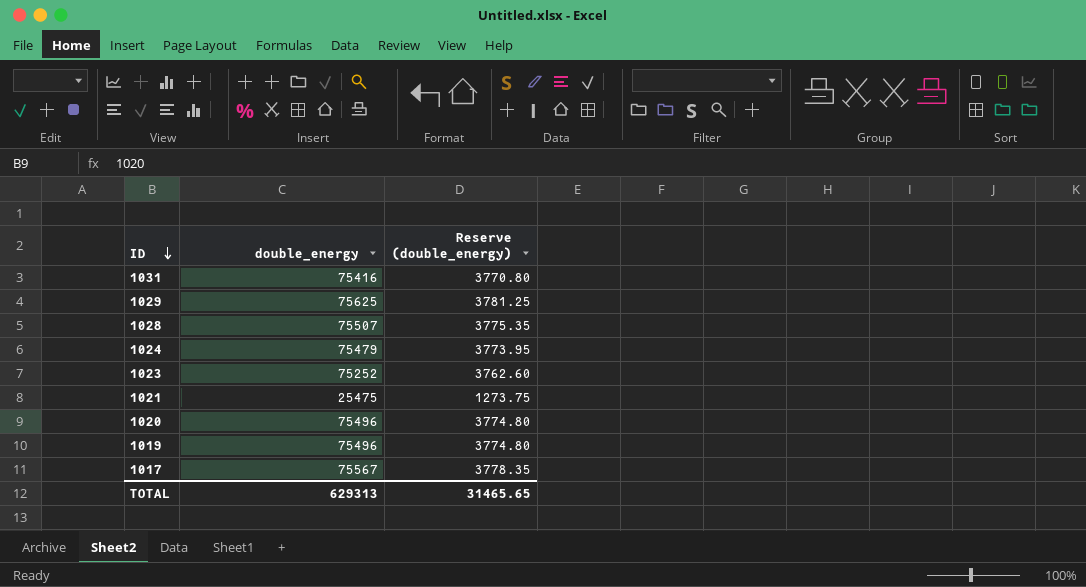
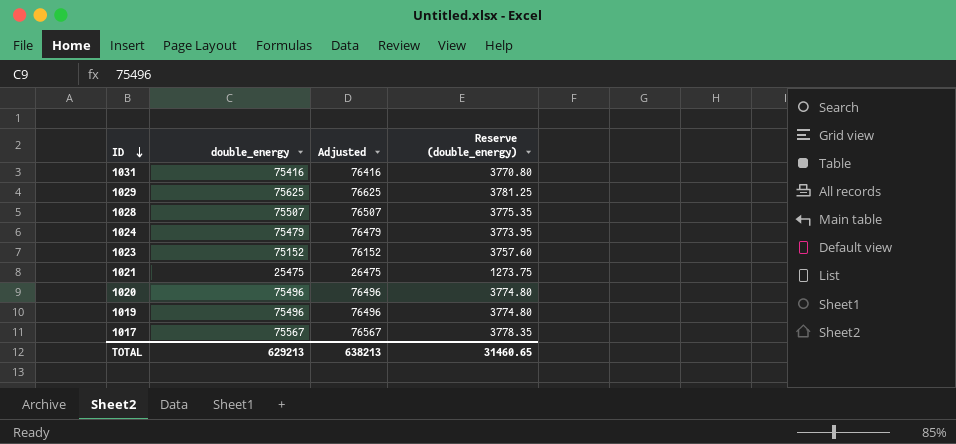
column Adjusted | formula: none -> [double_energy] + 1000
1023 | double_energy: 75252 -> 75152
1023 | Reserve (double_energy): 3762.60 -> 3757.60
TOTAL | double_energy: 629313 -> 629213
TOTAL | Reserve (double_energy): 31465.65 -> 31460.65

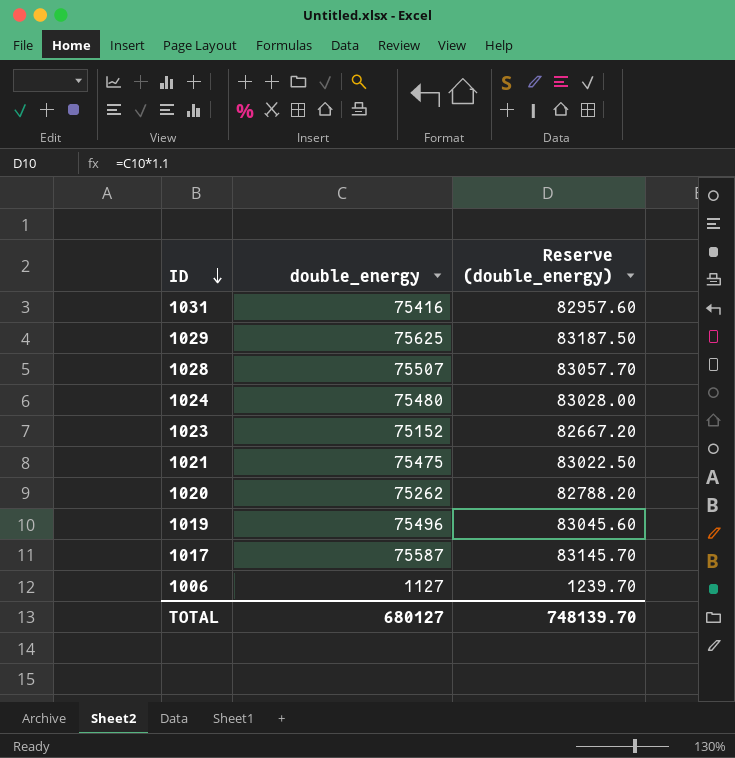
column Adjusted | formula: [double_energy] + 1000 -> none
column Reserve (double_energy) | formula: [double_energy] * 0.05 -> [double_energy] * 1.1
1024 | double_energy: 75479 -> 75480
1021 | double_energy: 25475 -> 75475
1020 | double_energy: 75496 -> 75262
1017 | double_energy: 75567 -> 75587
row 1006: none -> 1127 | 1239.70
TOTAL | double_energy: 629213 -> 680127
TOTAL | Reserve (double_energy): 31460.65 -> 748139.70

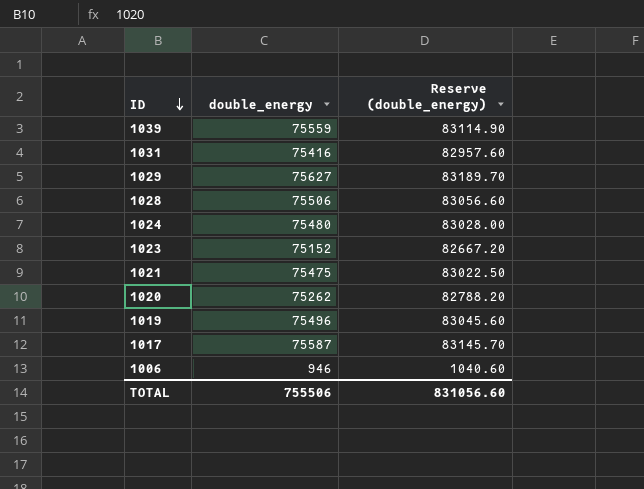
row 1039: none -> 75559 | 83114.90
1029 | double_energy: 75625 -> 75627
1029 | Reserve (double_energy): 83187.50 -> 83189.70
1028 | double_energy: 75507 -> 75506
1028 | Reserve (double_energy): 83057.70 -> 83056.60
1006 | double_energy: 1127 -> 946
1006 | Reserve (double_energy): 1239.70 -> 1040.60
TOTAL | double_energy: 680127 -> 755506
TOTAL | Reserve (double_energy): 748139.70 -> 831056.60

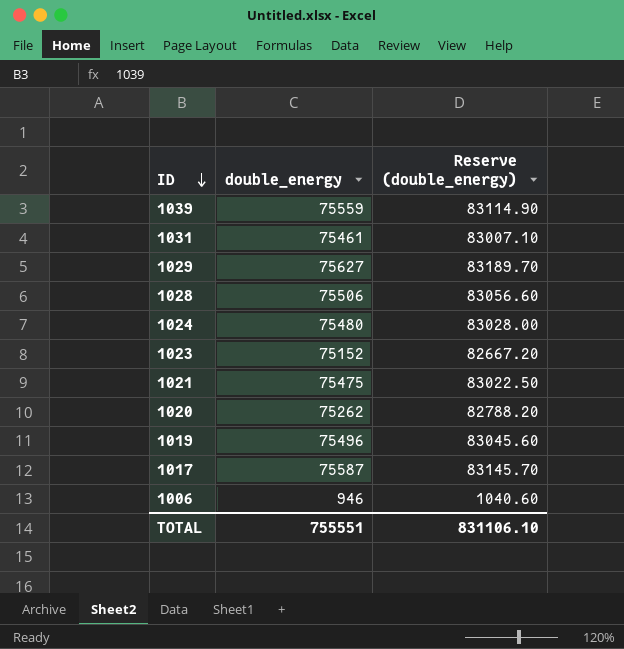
1031 | double_energy: 75416 -> 75461
1031 | Reserve (double_energy): 82957.60 -> 83007.10
TOTAL | double_energy: 755506 -> 755551
TOTAL | Reserve (double_energy): 831056.60 -> 831106.10

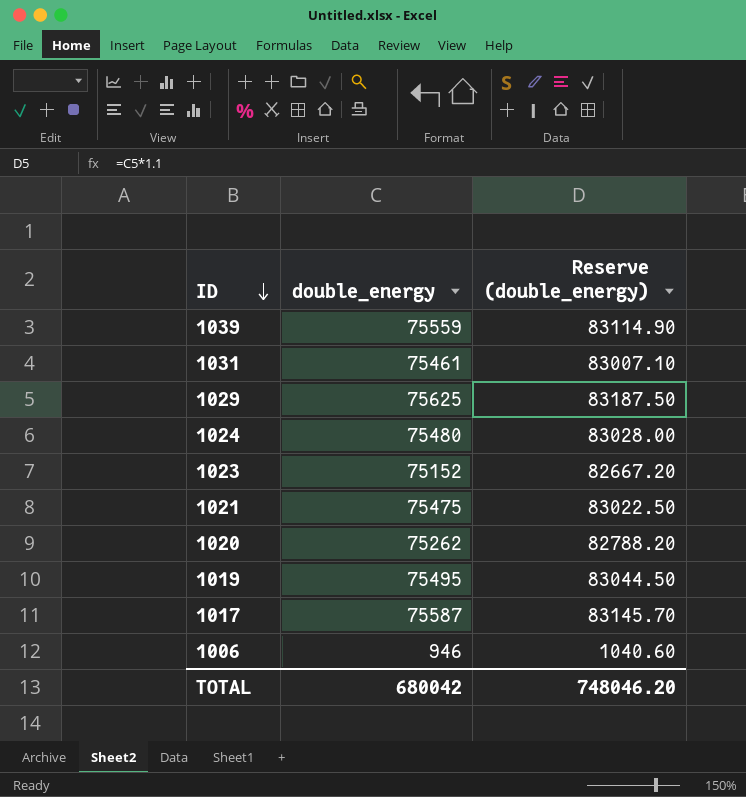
row 1028: 75506 | 83056.60 -> none
1029 | double_energy: 75627 -> 75625
1029 | Reserve (double_energy): 83189.70 -> 83187.50
1019 | double_energy: 75496 -> 75495
1019 | Reserve (double_energy): 83045.60 -> 83044.50
TOTAL | double_energy: 755551 -> 680042
TOTAL | Reserve (double_energy): 831106.10 -> 748046.20

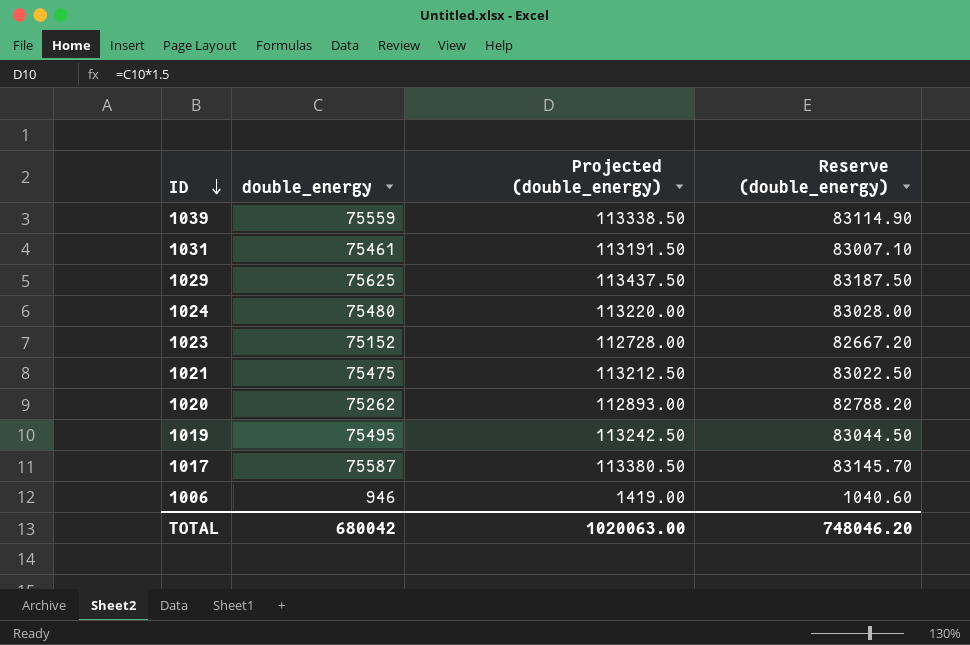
column Projected (double_energy) | formula: none -> [double_energy] * 1.5

